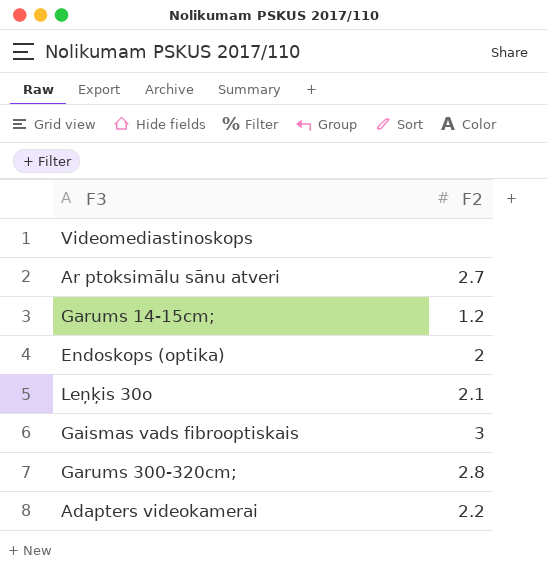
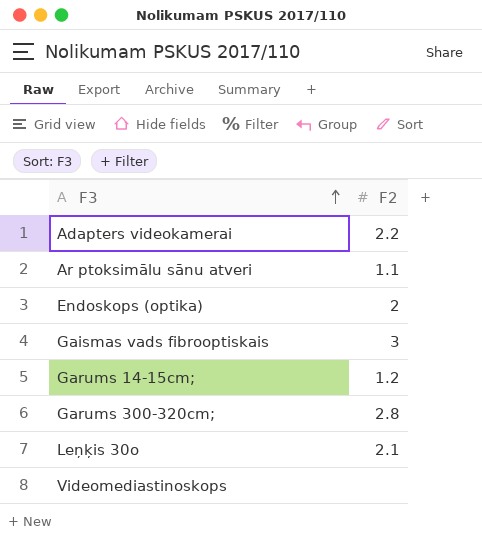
row order: none -> F3 ascending
Ar ptoksimālu sānu atveri | F2: 2.7 -> 1.1

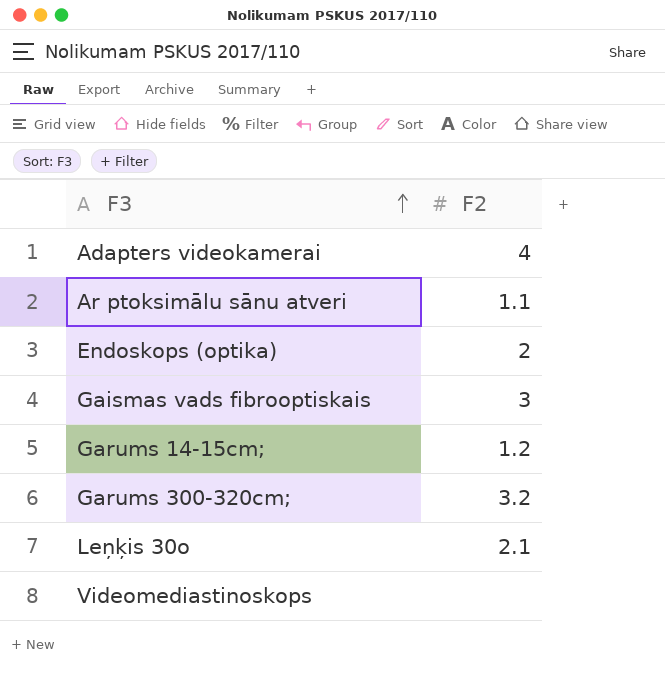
Adapters videokamerai | F2: 2.2 -> 4
Garums 300-320cm; | F2: 2.8 -> 3.2

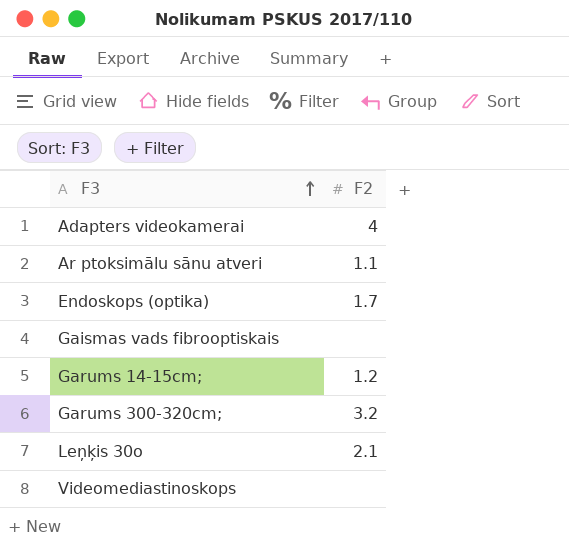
Endoskops (optika) | F2: 2 -> 1.7
Gaismas vads fibrooptiskais | F2: 3 -> none

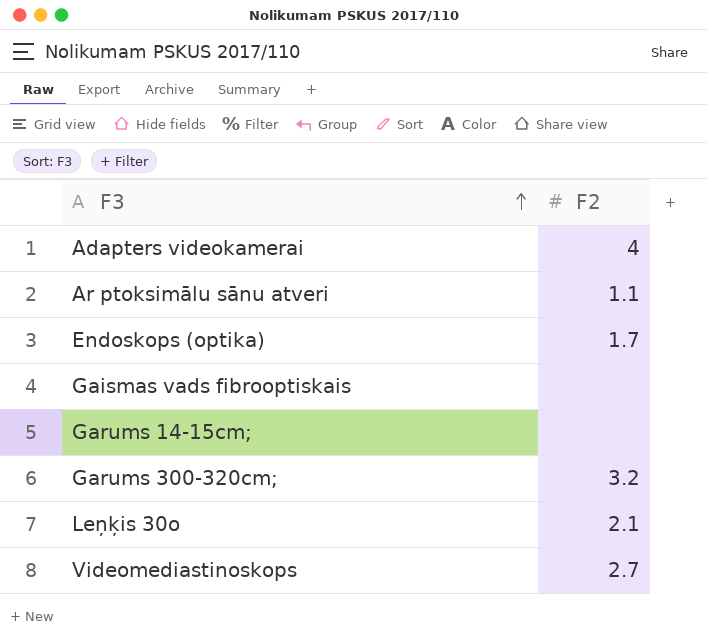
Garums 14-15cm; | F2: 1.2 -> none
Videomediastinoskops | F2: none -> 2.7

